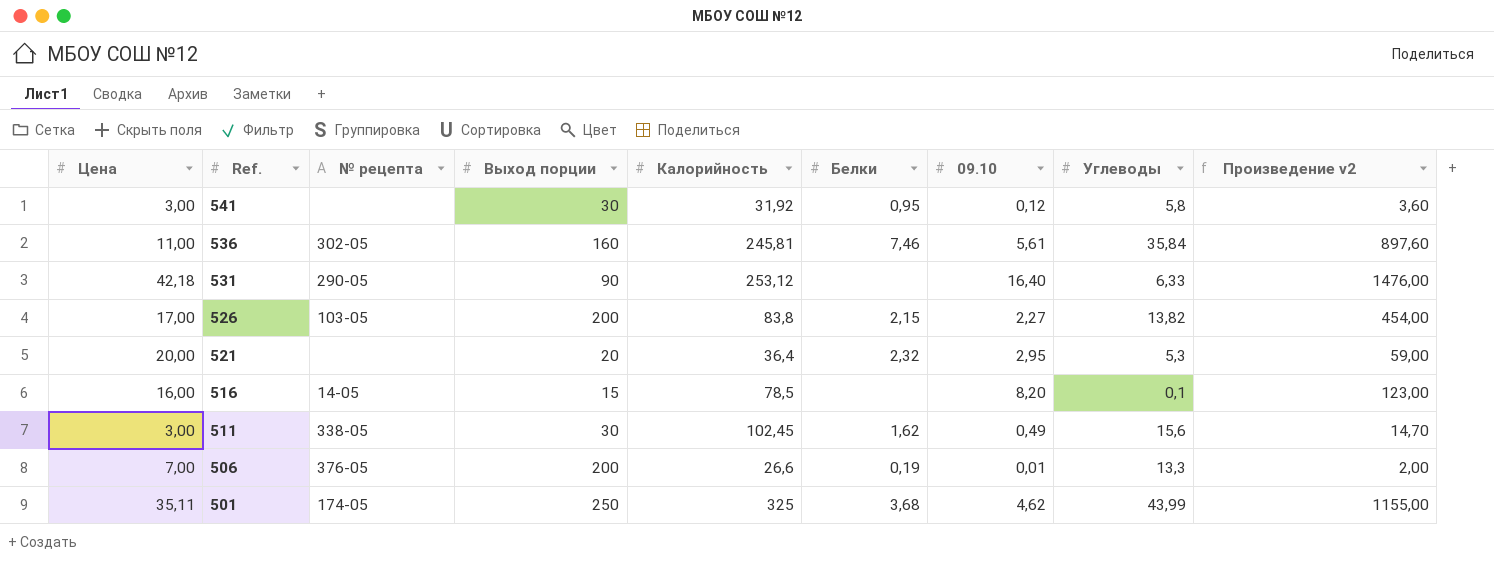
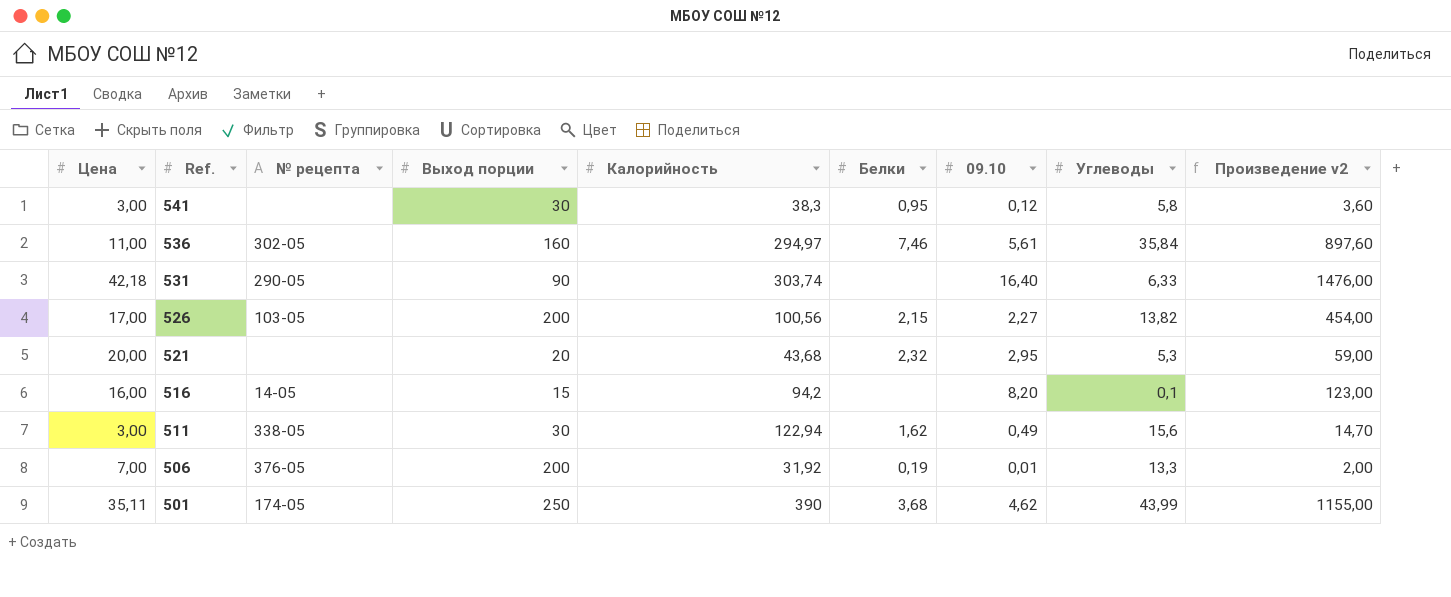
541 | Калорийность: 31,92 -> 38,3
536 | Калорийность: 245,81 -> 294,97
531 | Калорийность: 253,12 -> 303,74
526 | Калорийность: 83,8 -> 100,56
521 | Калорийность: 36,4 -> 43,68
516 | Калорийность: 78,5 -> 94,2
511 | Калорийность: 102,45 -> 122,94
506 | Калорийность: 26,6 -> 31,92
501 | Калорийность: 325 -> 390

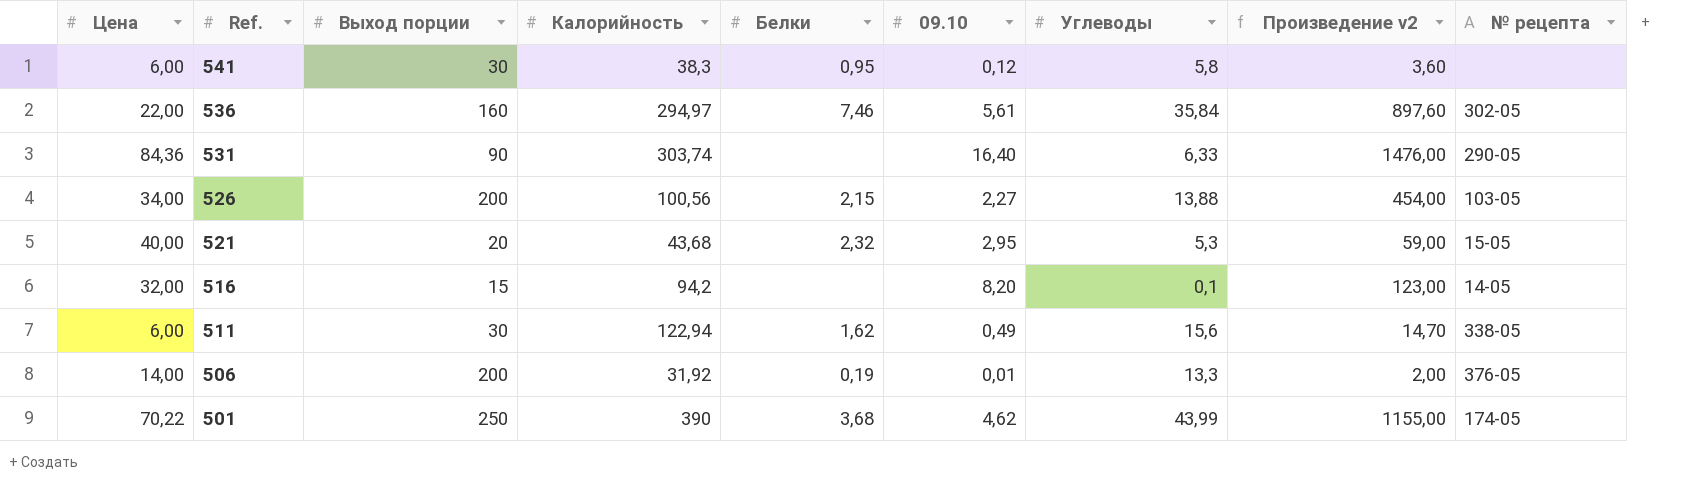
column № рецепта | position: 3 -> 9
541 | Цена: 3,00 -> 6,00
536 | Цена: 11,00 -> 22,00
531 | Цена: 42,18 -> 84,36
526 | Цена: 17,00 -> 34,00
526 | Углеводы: 13,82 -> 13,88
521 | Цена: 20,00 -> 40,00
521 | № рецепта: none -> 15-05
516 | Цена: 16,00 -> 32,00
511 | Цена: 3,00 -> 6,00
506 | Цена: 7,00 -> 14,00
501 | Цена: 35,11 -> 70,22

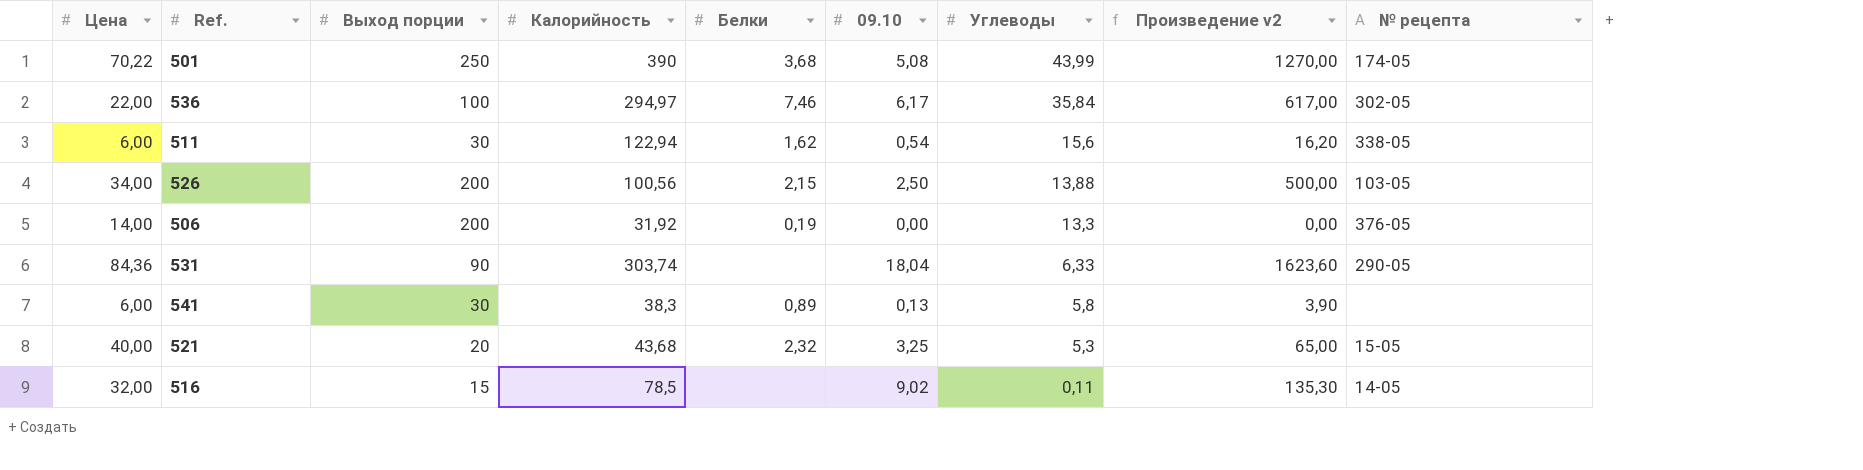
row order: Ref. descending -> Углеводы descending
501 | 09.10: 4,62 -> 5,08
501 | Произведение v2: 1155,00 -> 1270,00
536 | Выход порции: 160 -> 100
536 | 09.10: 5,61 -> 6,17
536 | Произведение v2: 897,60 -> 617,00
511 | 09.10: 0,49 -> 0,54
511 | Произведение v2: 14,70 -> 16,20
526 | 09.10: 2,27 -> 2,50
526 | Произведение v2: 454,00 -> 500,00
506 | 09.10: 0,01 -> 0,00
506 | Произведение v2: 2,00 -> 0,00
531 | 09.10: 16,40 -> 18,04
531 | Произведение v2: 1476,00 -> 1623,60
541 | Белки: 0,95 -> 0,89
541 | 09.10: 0,12 -> 0,13
541 | Произведение v2: 3,60 -> 3,90
521 | 09.10: 2,95 -> 3,25
521 | Произведение v2: 59,00 -> 65,00
516 | Калорийность: 94,2 -> 78,5
516 | 09.10: 8,20 -> 9,02
516 | Углеводы: 0,1 -> 0,11
516 | Произведение v2: 123,00 -> 135,30

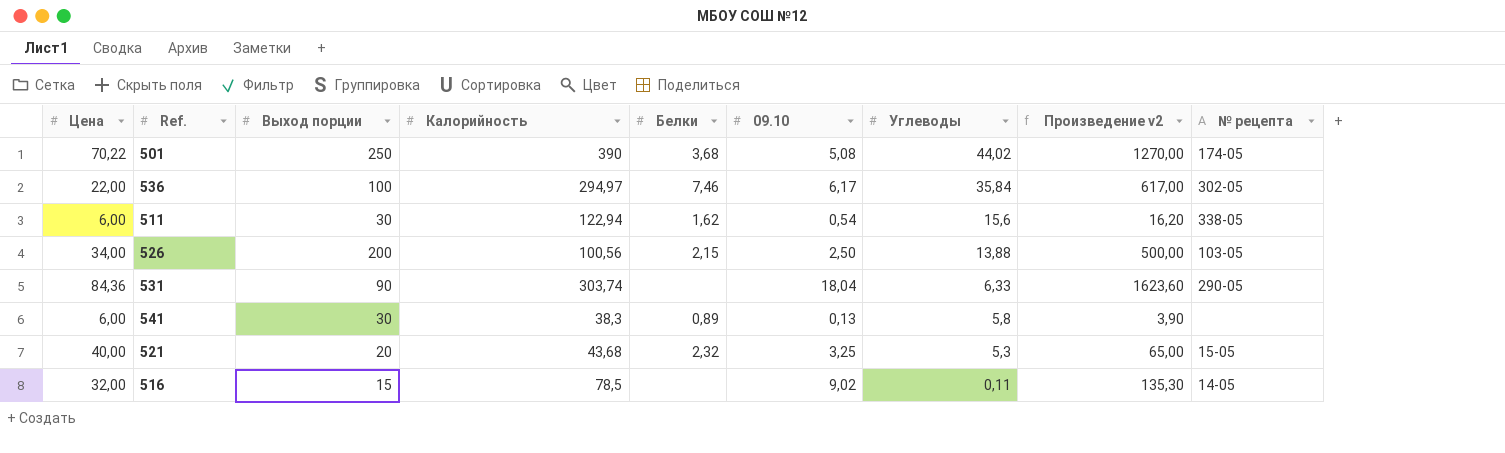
row 506: 14,00 | 200 | 31,92 | 0,19 | 0,00 | 13,3 | 0,00 | 376-05 -> none
501 | Углеводы: 43,99 -> 44,02

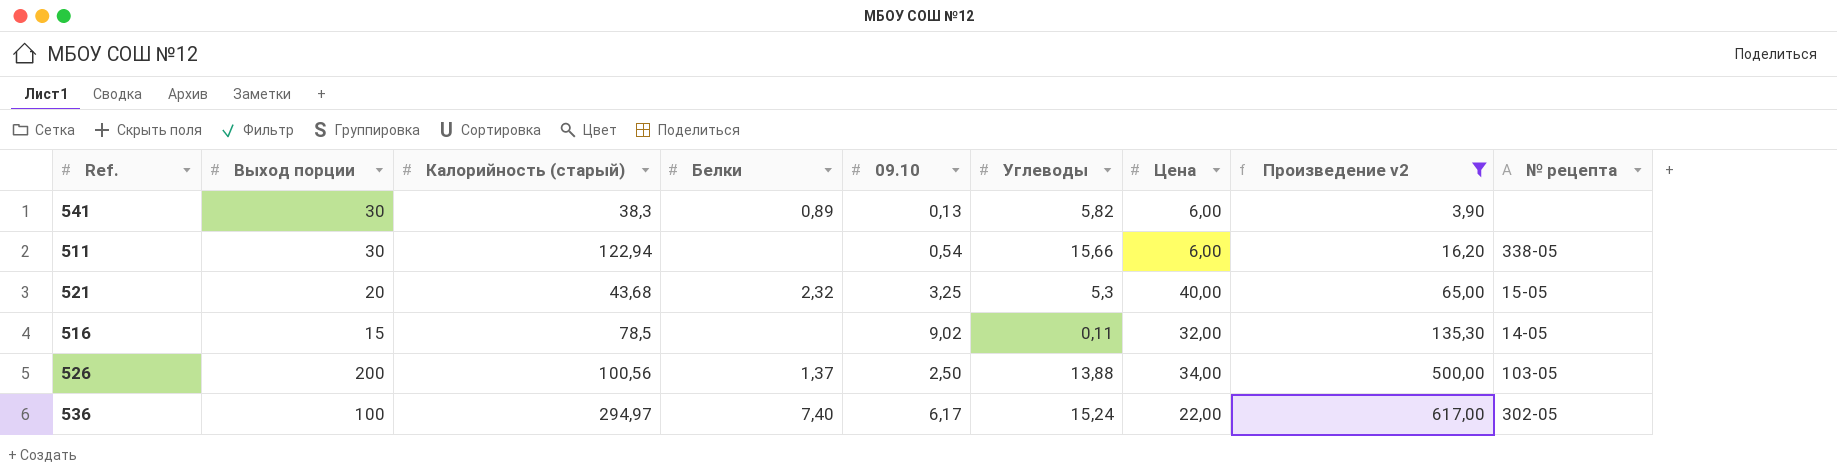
filter: none -> Произведение v2 <= 617,00
row order: Углеводы descending -> Произведение v2 ascending
column name: Калорийность -> Калорийность (старый)
column Цена | position: 1 -> 7
541 | Углеводы: 5,8 -> 5,82
511 | Белки: 1,62 -> none
511 | Углеводы: 15,6 -> 15,66
526 | Белки: 2,15 -> 1,37
536 | Белки: 7,46 -> 7,40
536 | Углеводы: 35,84 -> 15,24

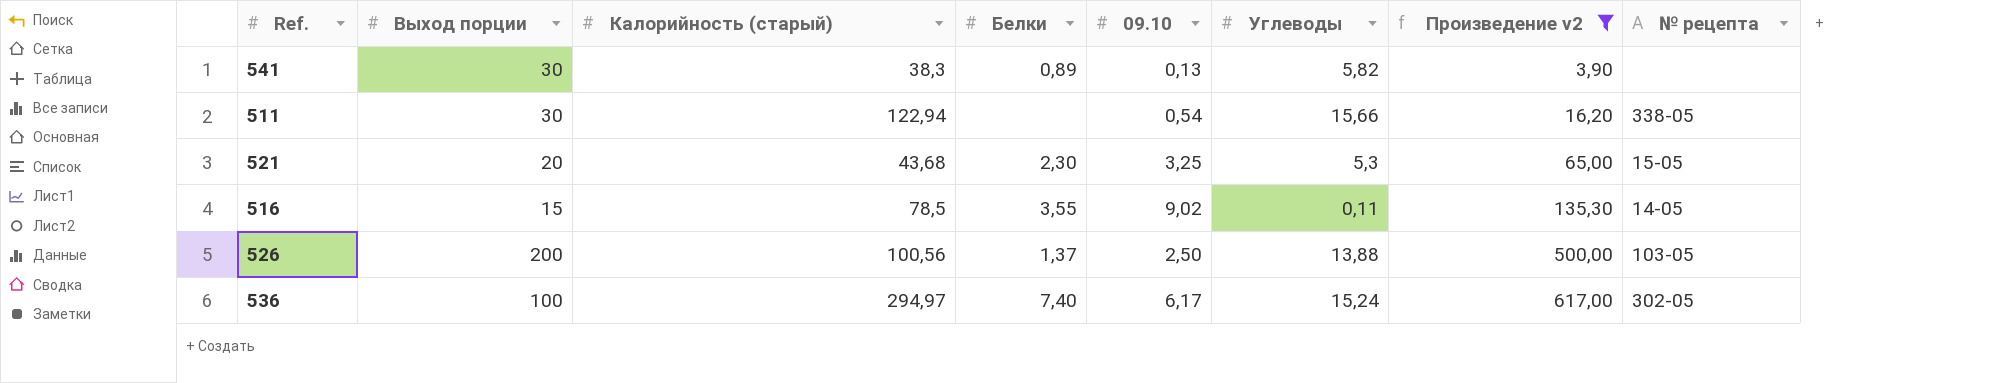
column Цена | position: 7 -> none
521 | Белки: 2,32 -> 2,30
516 | Белки: none -> 3,55

